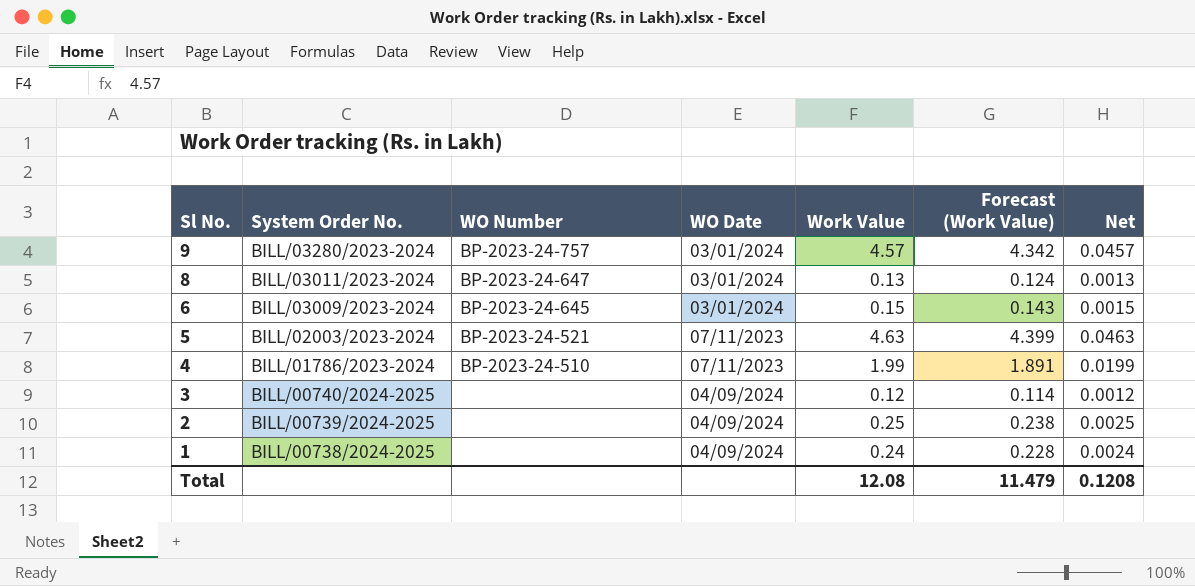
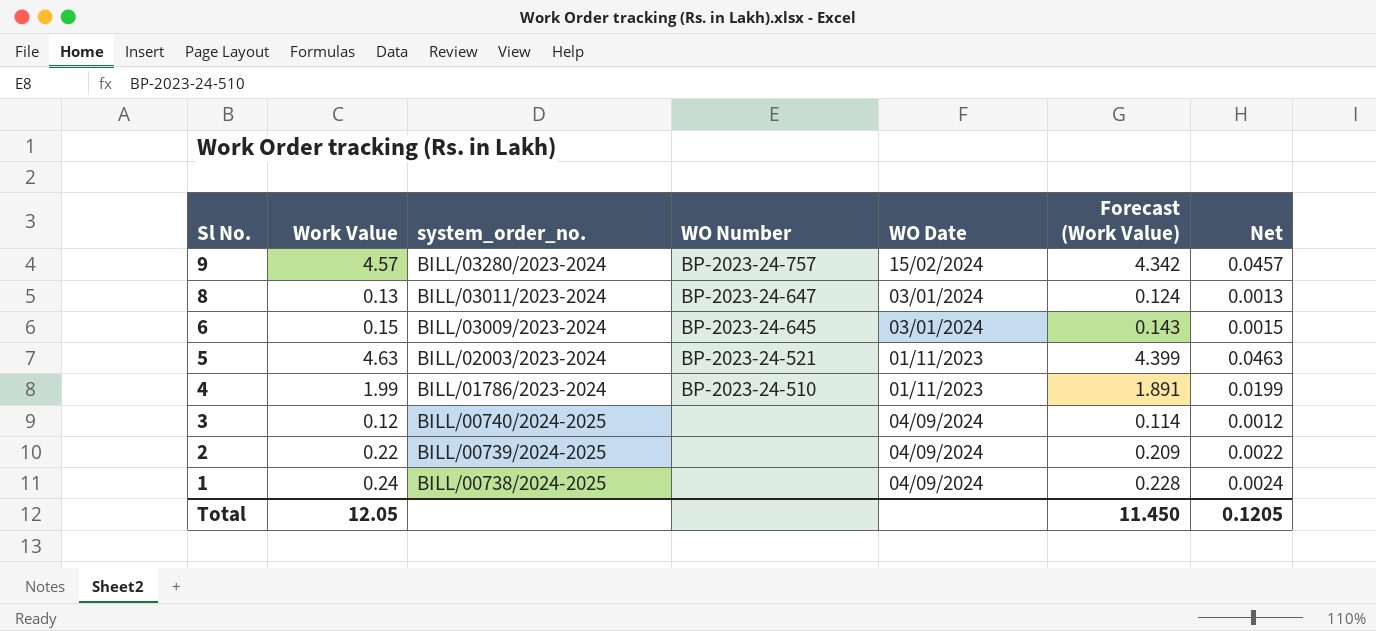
column Work Value | position: 5 -> 2
column name: System Order No. -> system_order_no.
9 | WO Date: 03/01/2024 -> 15/02/2024
5 | WO Date: 07/11/2023 -> 01/11/2023
4 | WO Date: 07/11/2023 -> 01/11/2023
2 | Work Value: 0.25 -> 0.22
2 | Forecast (Work Value): 0.238 -> 0.209
2 | Net: 0.0025 -> 0.0022
Total | Work Value: 12.08 -> 12.05
Total | Forecast (Work Value): 11.479 -> 11.450
Total | Net: 0.1208 -> 0.1205

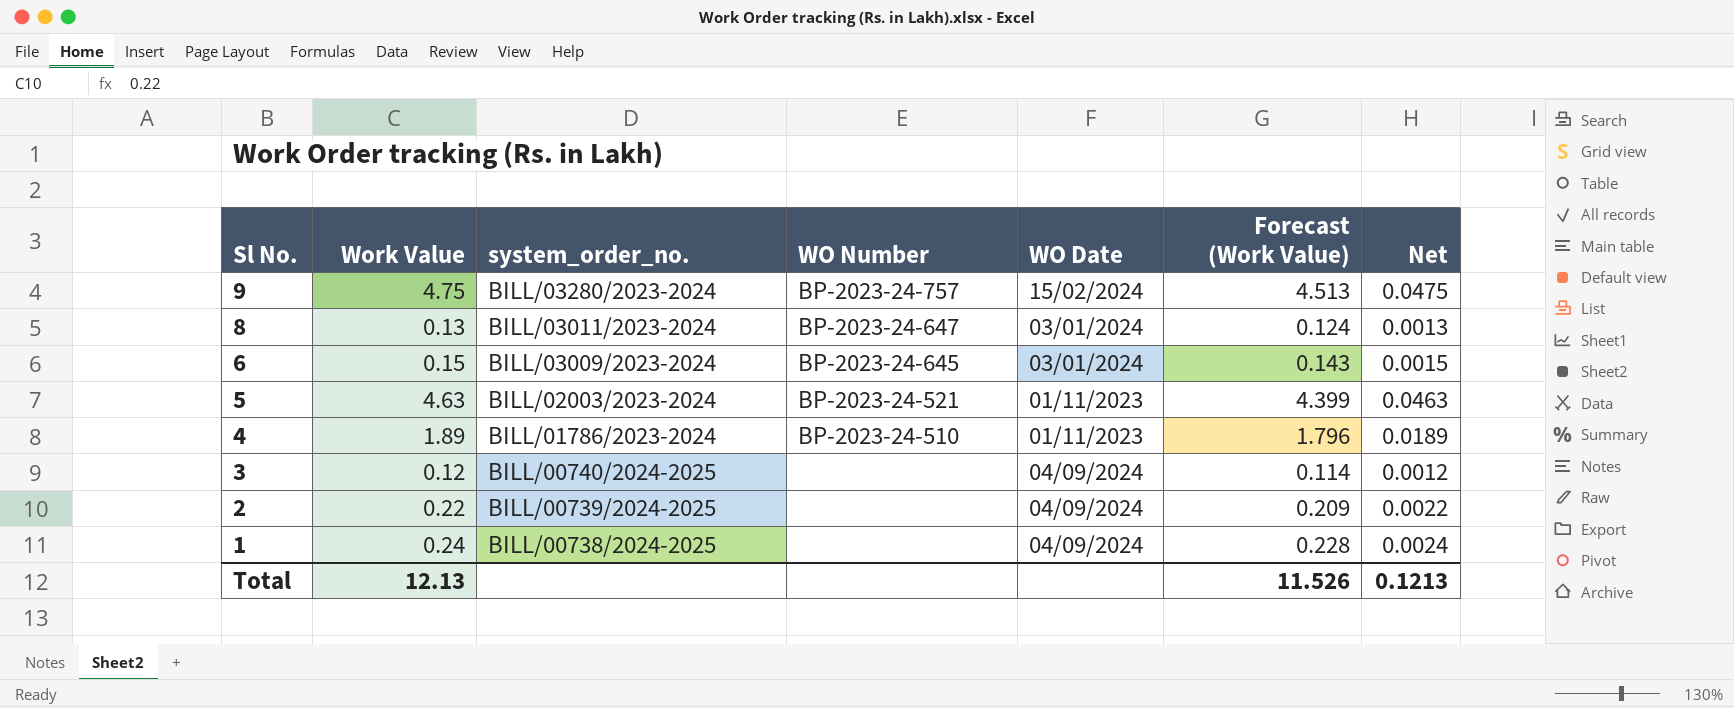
9 | Work Value: 4.57 -> 4.75
9 | Forecast (Work Value): 4.342 -> 4.513
9 | Net: 0.0457 -> 0.0475
4 | Work Value: 1.99 -> 1.89
4 | Forecast (Work Value): 1.891 -> 1.796
4 | Net: 0.0199 -> 0.0189
Total | Work Value: 12.05 -> 12.13
Total | Forecast (Work Value): 11.450 -> 11.526
Total | Net: 0.1205 -> 0.1213

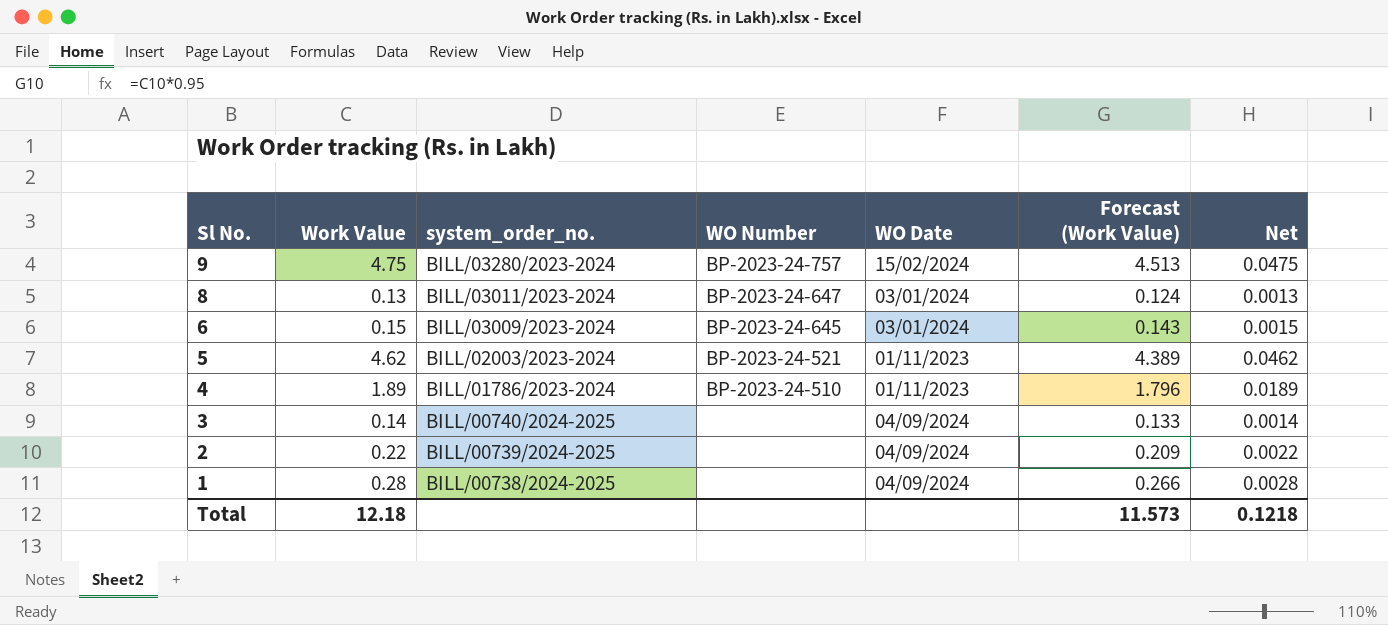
5 | Work Value: 4.63 -> 4.62
5 | Forecast (Work Value): 4.399 -> 4.389
5 | Net: 0.0463 -> 0.0462
3 | Work Value: 0.12 -> 0.14
3 | Forecast (Work Value): 0.114 -> 0.133
3 | Net: 0.0012 -> 0.0014
1 | Work Value: 0.24 -> 0.28
1 | Forecast (Work Value): 0.228 -> 0.266
1 | Net: 0.0024 -> 0.0028
Total | Work Value: 12.13 -> 12.18
Total | Forecast (Work Value): 11.526 -> 11.573
Total | Net: 0.1213 -> 0.1218

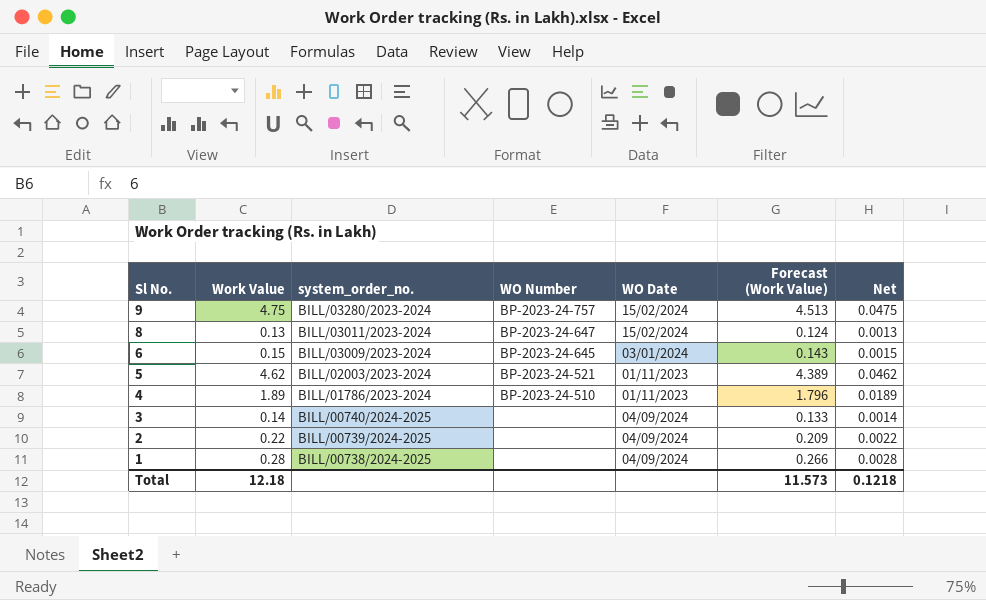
8 | WO Date: 03/01/2024 -> 15/02/2024

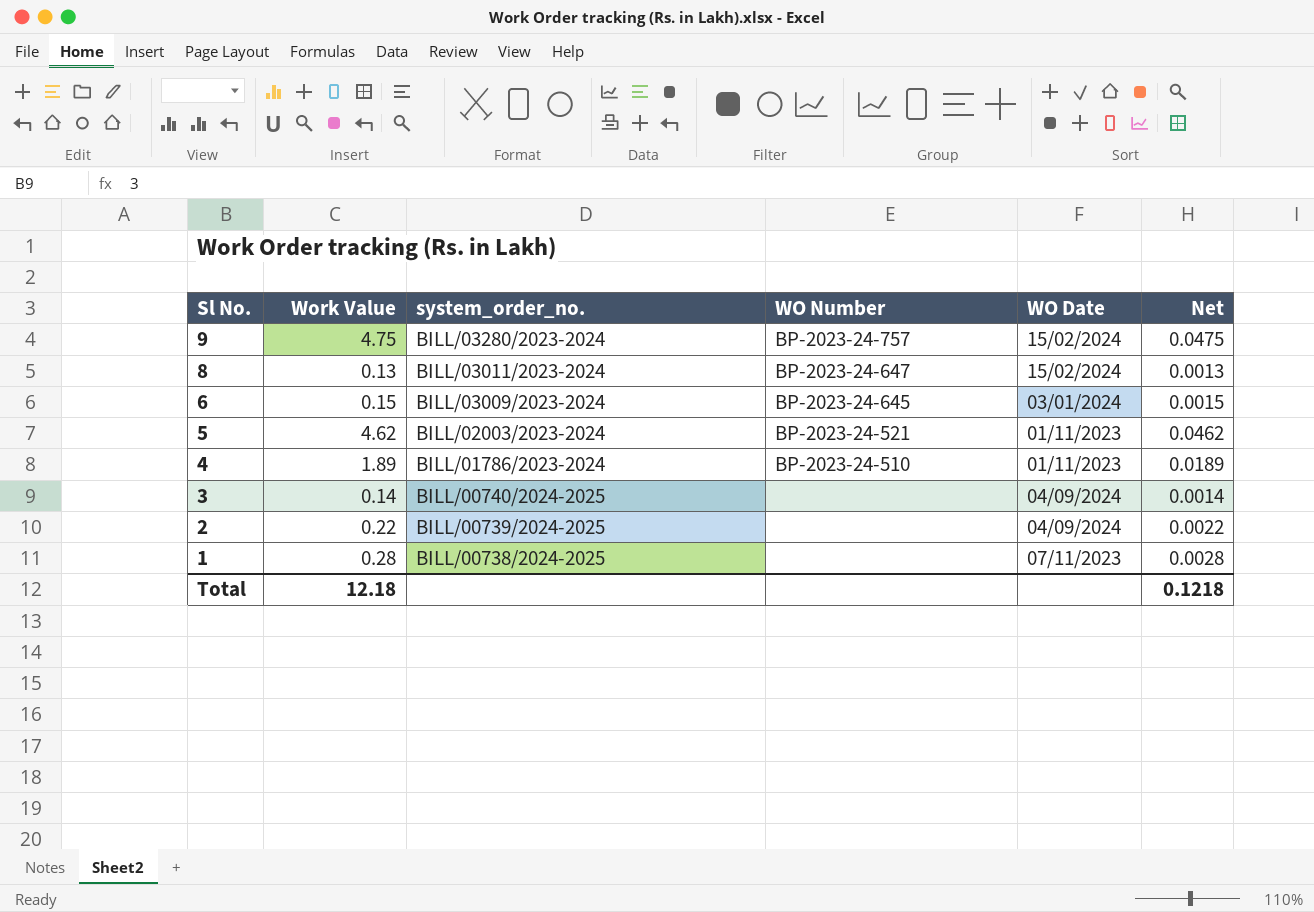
column Forecast (Work Value) | formula: [Work Value] * 0.95 -> none
1 | WO Date: 04/09/2024 -> 07/11/2023

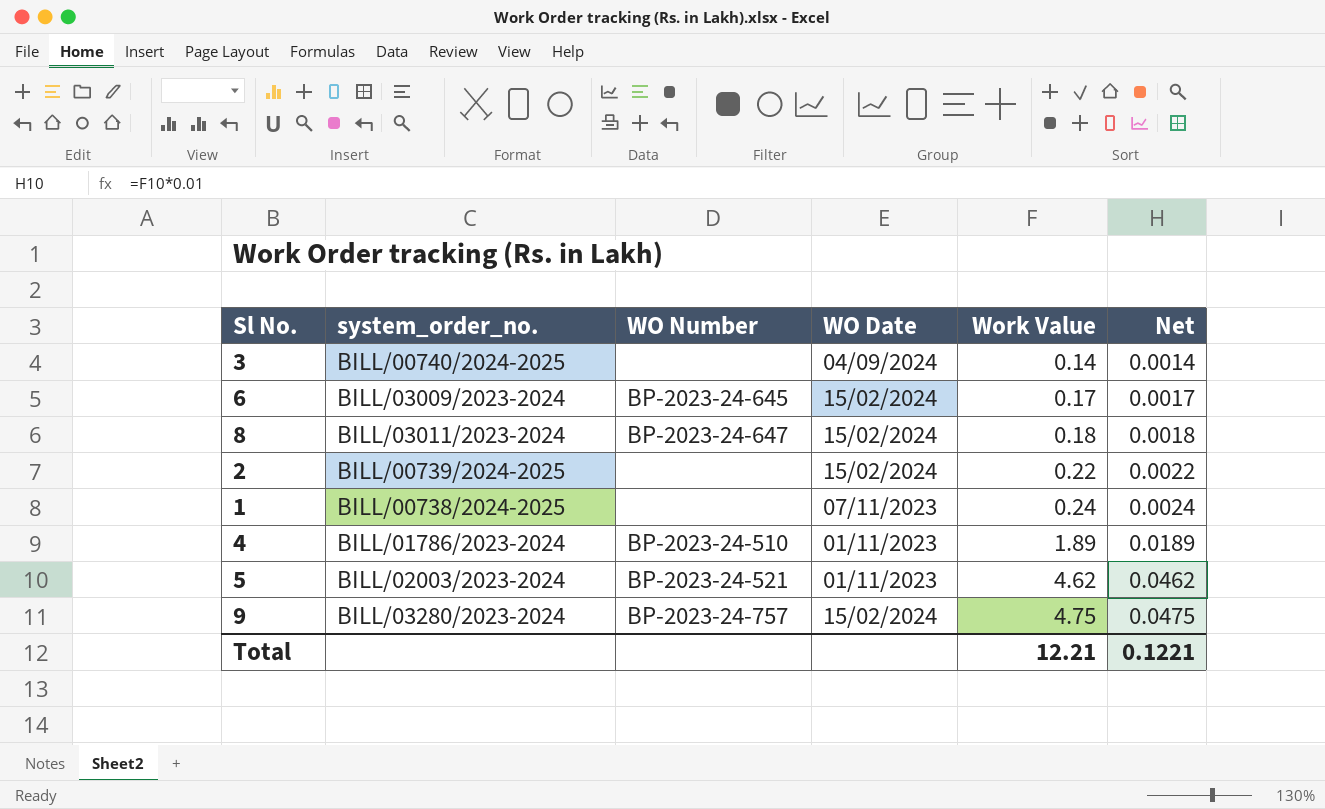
row order: Sl No. descending -> Work Value ascending
column Work Value | position: 2 -> 5
6 | WO Date: 03/01/2024 -> 15/02/2024
6 | Work Value: 0.15 -> 0.17
6 | Net: 0.0015 -> 0.0017
8 | Work Value: 0.13 -> 0.18
8 | Net: 0.0013 -> 0.0018
2 | WO Date: 04/09/2024 -> 15/02/2024
1 | Work Value: 0.28 -> 0.24
1 | Net: 0.0028 -> 0.0024
Total | Work Value: 12.18 -> 12.21
Total | Net: 0.1218 -> 0.1221

